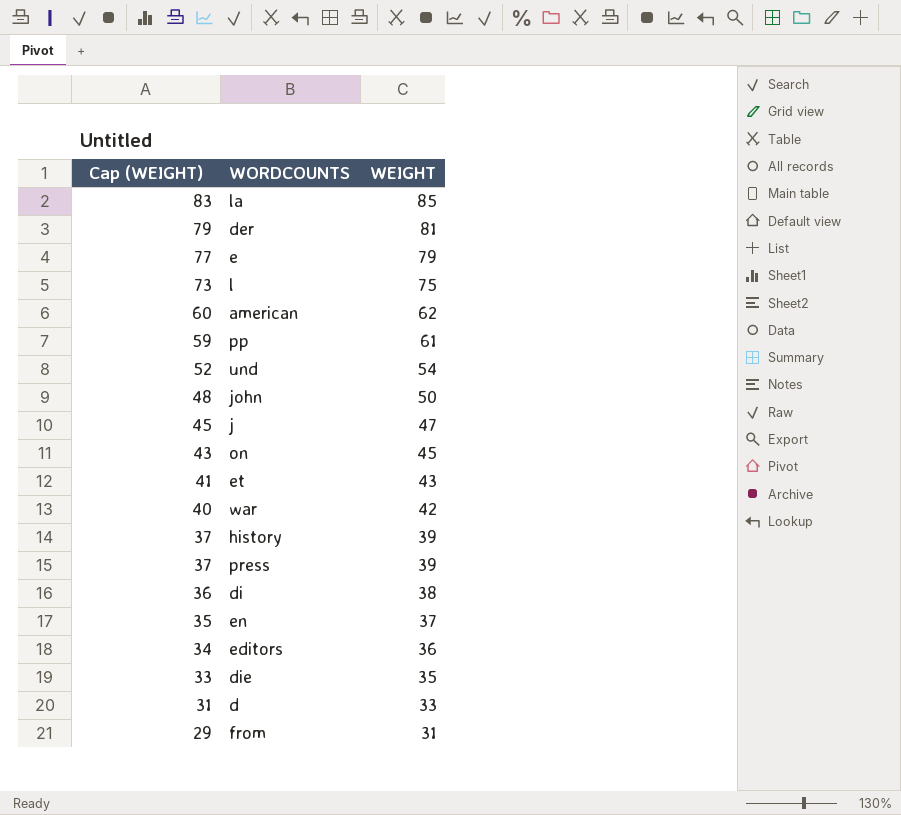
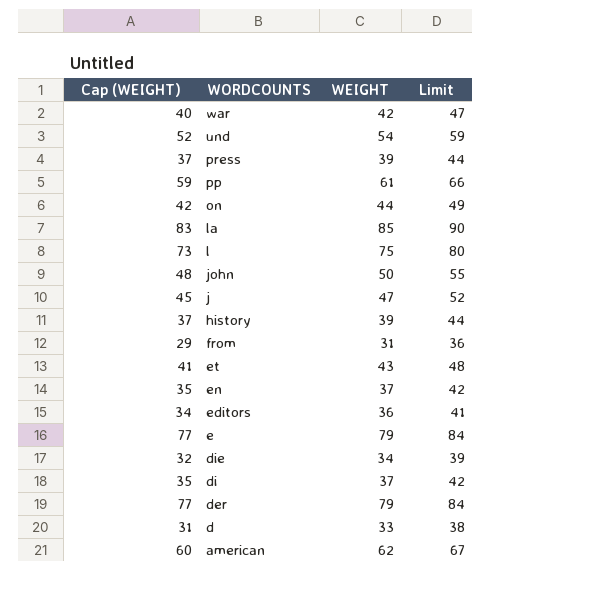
row order: Cap (WEIGHT) descending -> WORDCOUNTS descending
column Limit | formula: none -> [WEIGHT] + 5
on | Cap (WEIGHT): 43 -> 42
on | WEIGHT: 45 -> 44
die | Cap (WEIGHT): 33 -> 32
die | WEIGHT: 35 -> 34
di | Cap (WEIGHT): 36 -> 35
di | WEIGHT: 38 -> 37
der | Cap (WEIGHT): 79 -> 77
der | WEIGHT: 81 -> 79

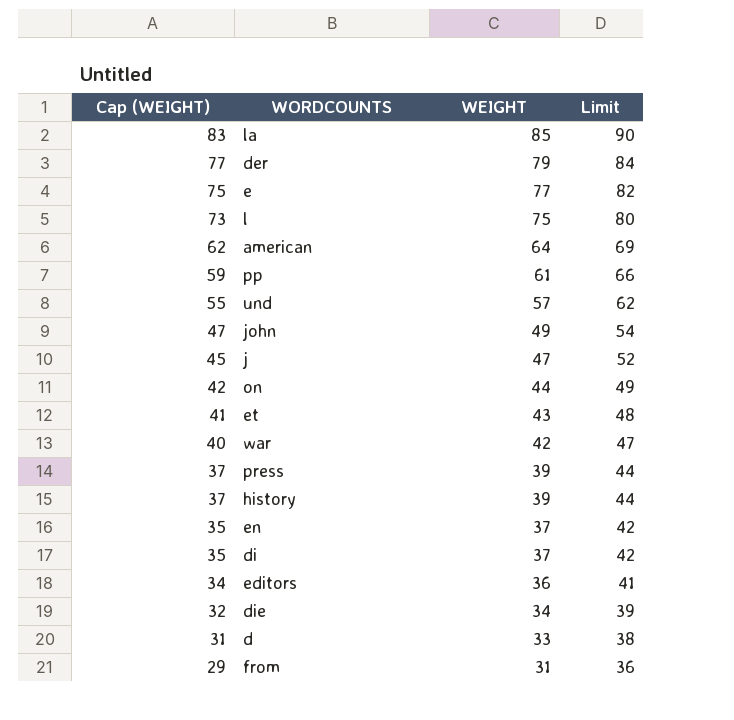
row order: WORDCOUNTS descending -> Cap (WEIGHT) descending
e | Cap (WEIGHT): 77 -> 75
e | WEIGHT: 79 -> 77
e | Limit: 84 -> 82
american | Cap (WEIGHT): 60 -> 62
american | WEIGHT: 62 -> 64
american | Limit: 67 -> 69
und | Cap (WEIGHT): 52 -> 55
und | WEIGHT: 54 -> 57
und | Limit: 59 -> 62
john | Cap (WEIGHT): 48 -> 47
john | WEIGHT: 50 -> 49
john | Limit: 55 -> 54

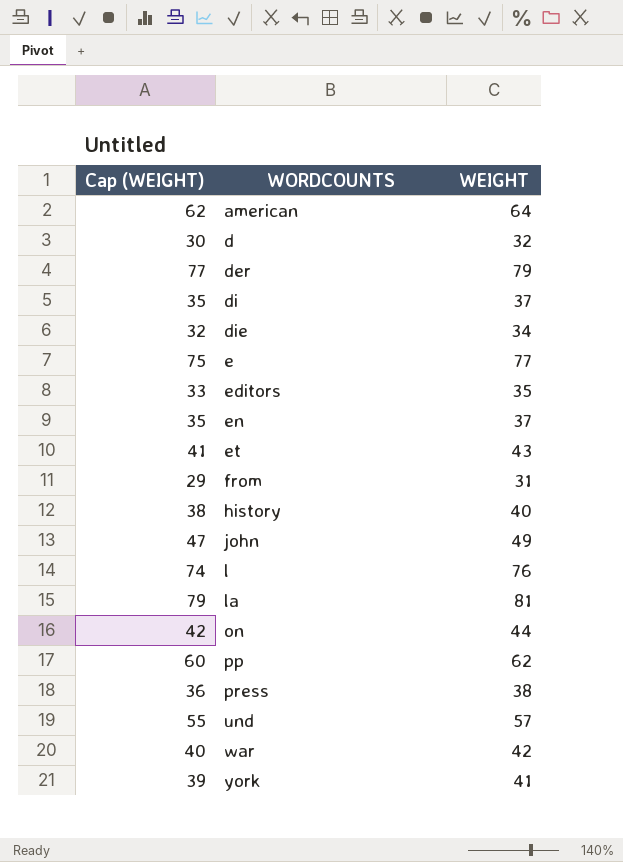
row order: Cap (WEIGHT) descending -> WORDCOUNTS ascending
column Limit | formula: [WEIGHT] + 5 -> none
row j: 45 | 47 | 52 -> none
d | Cap (WEIGHT): 31 -> 30
d | WEIGHT: 33 -> 32
editors | Cap (WEIGHT): 34 -> 33
editors | WEIGHT: 36 -> 35
history | Cap (WEIGHT): 37 -> 38
history | WEIGHT: 39 -> 40
l | Cap (WEIGHT): 73 -> 74
l | WEIGHT: 75 -> 76
la | Cap (WEIGHT): 83 -> 79
la | WEIGHT: 85 -> 81
pp | Cap (WEIGHT): 59 -> 60
pp | WEIGHT: 61 -> 62
press | Cap (WEIGHT): 37 -> 36
press | WEIGHT: 39 -> 38
row york: none -> 39 | 41

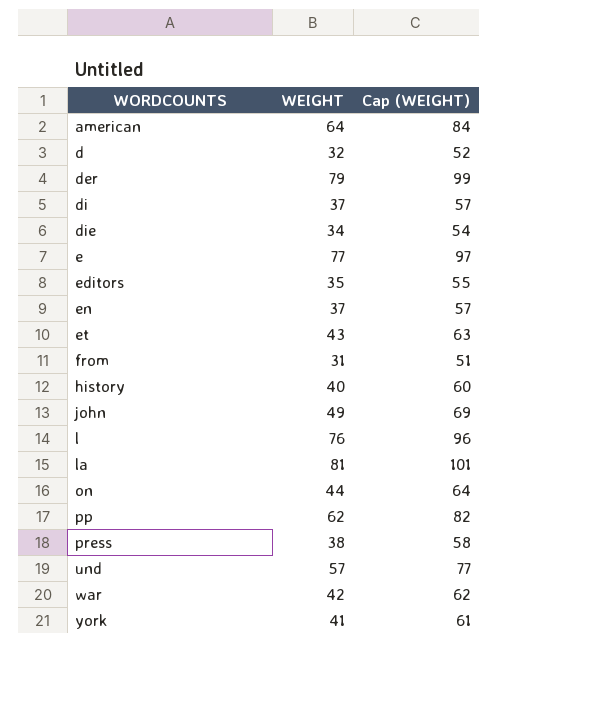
column Cap (WEIGHT) | formula: [WEIGHT] - 2 -> [WEIGHT] + 20
column Cap (WEIGHT) | position: 1 -> 3

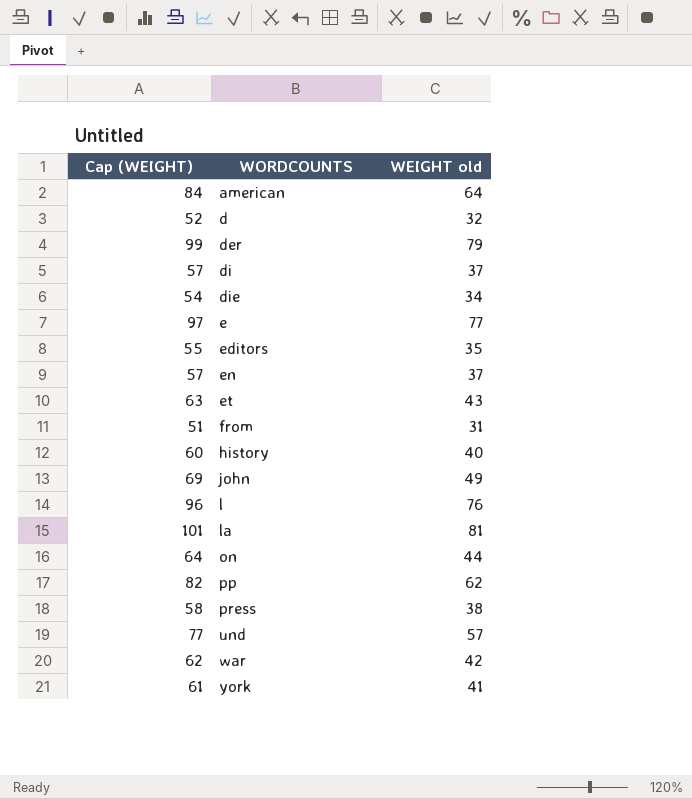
column Cap (WEIGHT) | position: 3 -> 1
column name: WEIGHT -> WEIGHT old

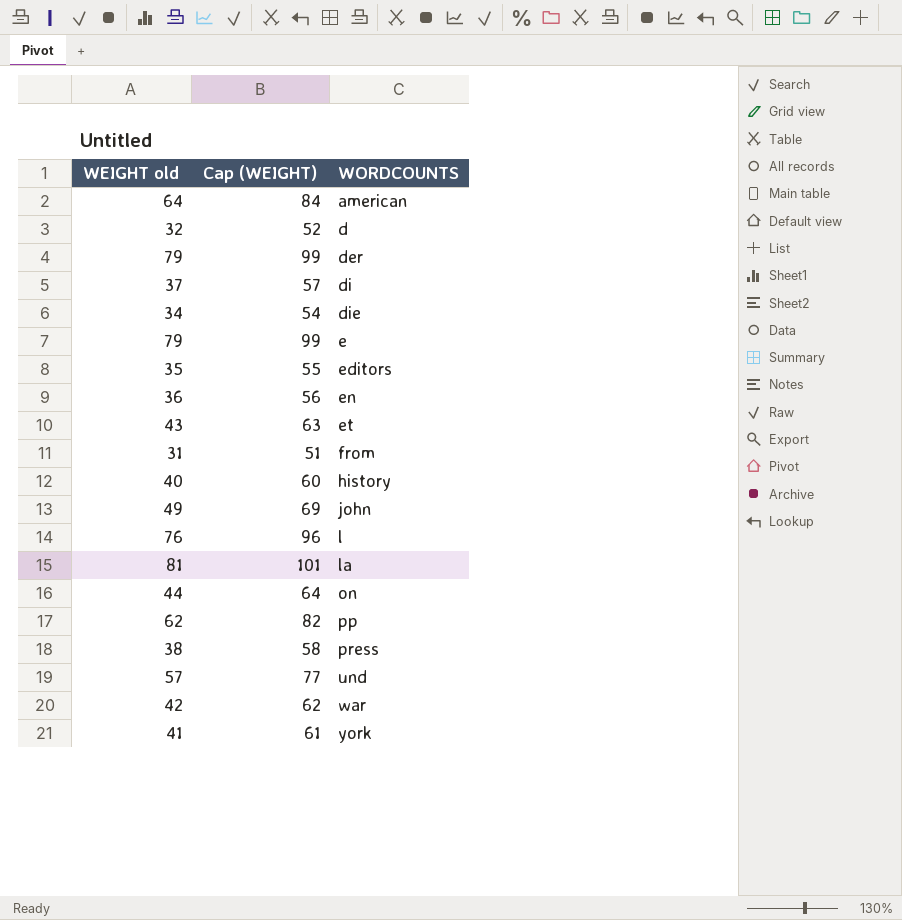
column WEIGHT old | position: 3 -> 1
e | WEIGHT old: 77 -> 79
e | Cap (WEIGHT): 97 -> 99
en | WEIGHT old: 37 -> 36
en | Cap (WEIGHT): 57 -> 56

